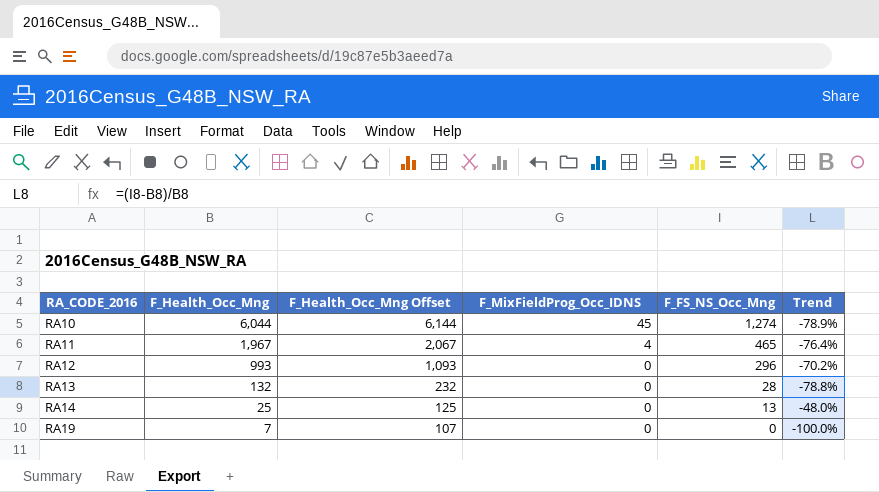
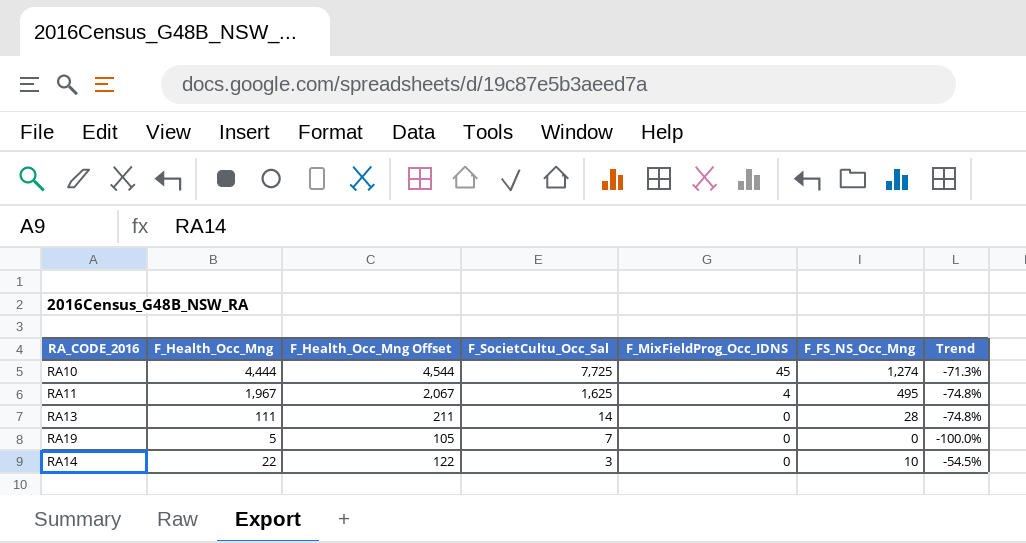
row order: RA_CODE_2016 ascending -> F_SocietCultu_Occ_Sal descending
column F_SocietCultu_Occ_Sal | position: none -> 4
row RA12: 993 | 1,093 | 0 | 296 | -70.2% -> none
RA10 | F_Health_Occ_Mng: 6,044 -> 4,444
RA10 | F_Health_Occ_Mng Offset: 6,144 -> 4,544
RA10 | Trend: -78.9% -> -71.3%
RA11 | F_FS_NS_Occ_Mng: 465 -> 495
RA11 | Trend: -76.4% -> -74.8%
RA13 | F_Health_Occ_Mng: 132 -> 111
RA13 | F_Health_Occ_Mng Offset: 232 -> 211
RA13 | Trend: -78.8% -> -74.8%
RA19 | F_Health_Occ_Mng: 7 -> 5
RA19 | F_Health_Occ_Mng Offset: 107 -> 105
RA14 | F_Health_Occ_Mng: 25 -> 22
RA14 | F_Health_Occ_Mng Offset: 125 -> 122
RA14 | F_FS_NS_Occ_Mng: 13 -> 10
RA14 | Trend: -48.0% -> -54.5%

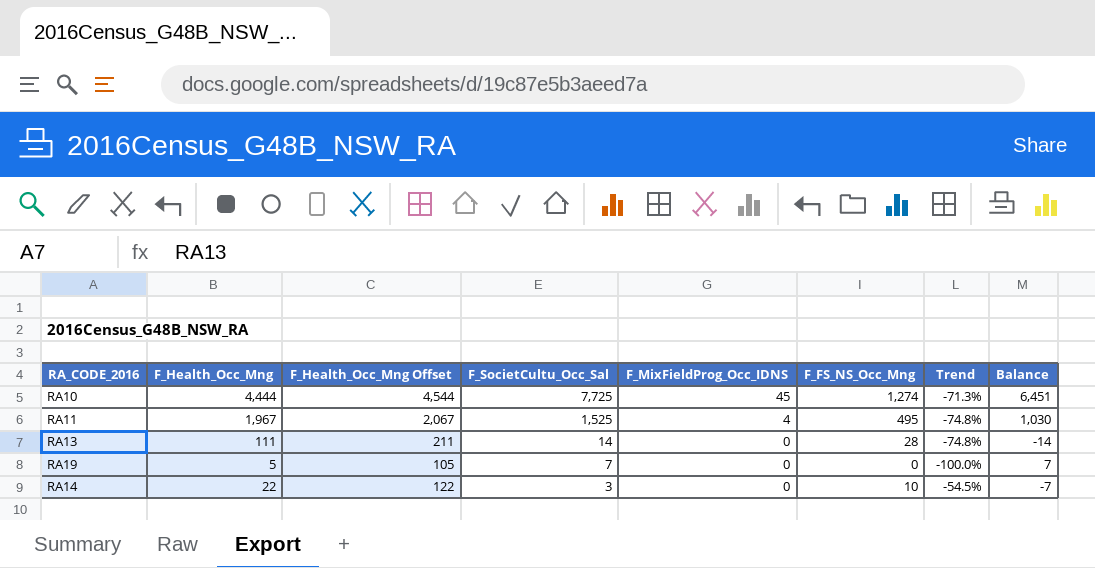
column Balance | formula: none -> [F_SocietCultu_Occ_Sal] - [F_FS_NS_Occ_Mng]
RA11 | F_SocietCultu_Occ_Sal: 1,625 -> 1,525

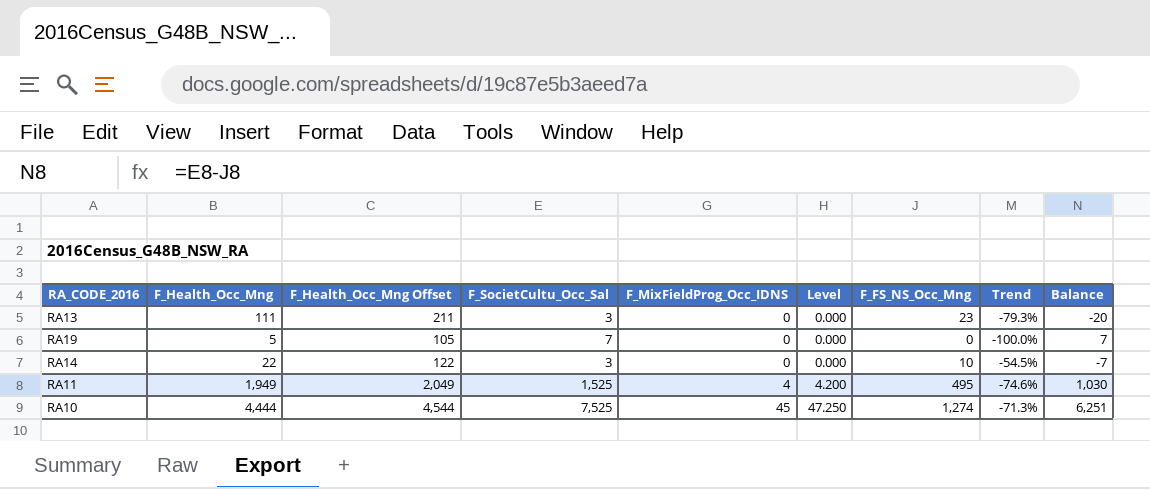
row order: F_SocietCultu_Occ_Sal descending -> F_MixFieldProg_Occ_IDNS ascending
column Level | formula: none -> [F_MixFieldProg_Occ_IDNS] * 1.05
RA13 | F_SocietCultu_Occ_Sal: 14 -> 3
RA13 | F_FS_NS_Occ_Mng: 28 -> 23
RA13 | Trend: -74.8% -> -79.3%
RA13 | Balance: -14 -> -20
RA11 | F_Health_Occ_Mng: 1,967 -> 1,949
RA11 | F_Health_Occ_Mng Offset: 2,067 -> 2,049
RA11 | Trend: -74.8% -> -74.6%
RA10 | F_SocietCultu_Occ_Sal: 7,725 -> 7,525
RA10 | Balance: 6,451 -> 6,251

